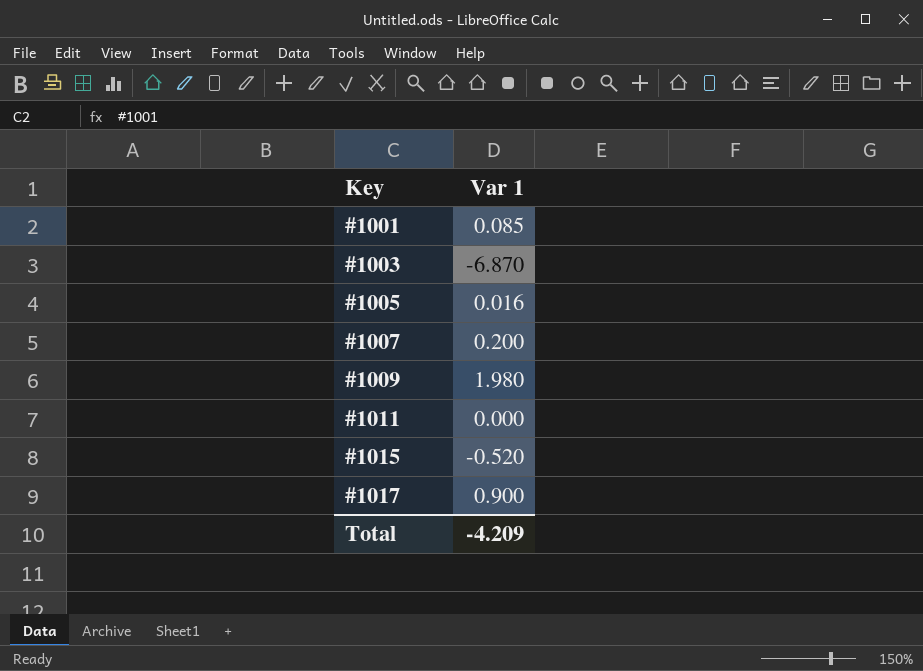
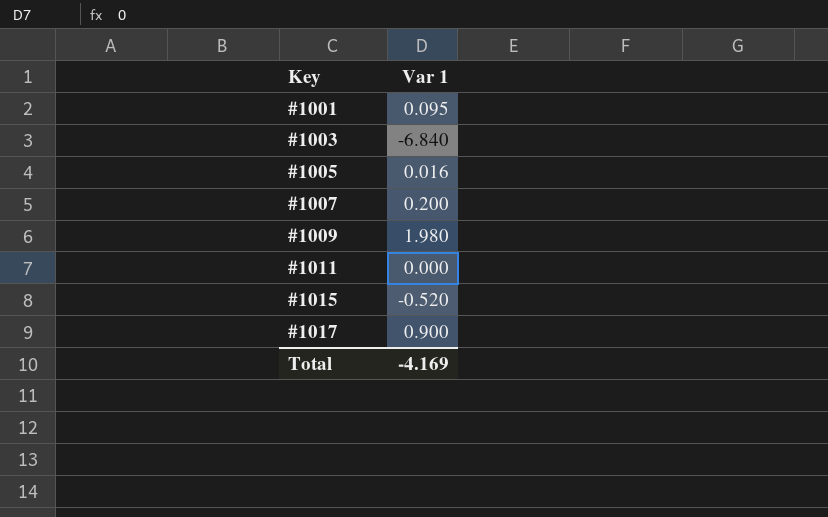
#1001 | Var 1: 0.085 -> 0.095
#1003 | Var 1: -6.870 -> -6.840
Total | Var 1: -4.209 -> -4.169

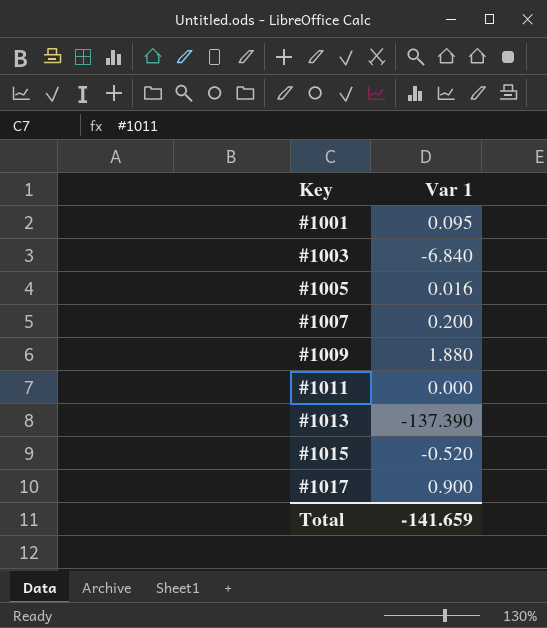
#1009 | Var 1: 1.980 -> 1.880
row #1013: none -> -137.390
Total | Var 1: -4.169 -> -141.659

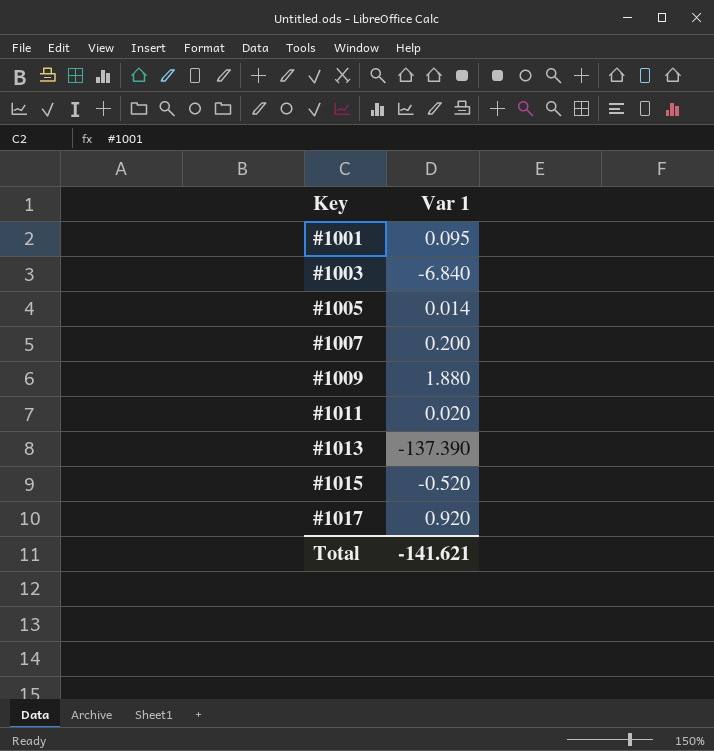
#1005 | Var 1: 0.016 -> 0.014
#1011 | Var 1: 0.000 -> 0.020
#1017 | Var 1: 0.900 -> 0.920
Total | Var 1: -141.659 -> -141.621

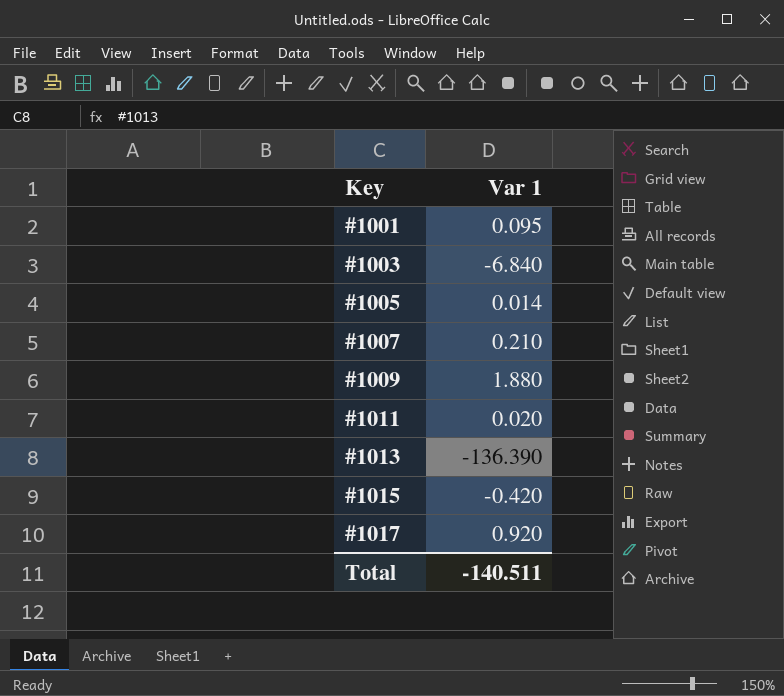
#1007 | Var 1: 0.200 -> 0.210
#1013 | Var 1: -137.390 -> -136.390
#1015 | Var 1: -0.520 -> -0.420
Total | Var 1: -141.621 -> -140.511

